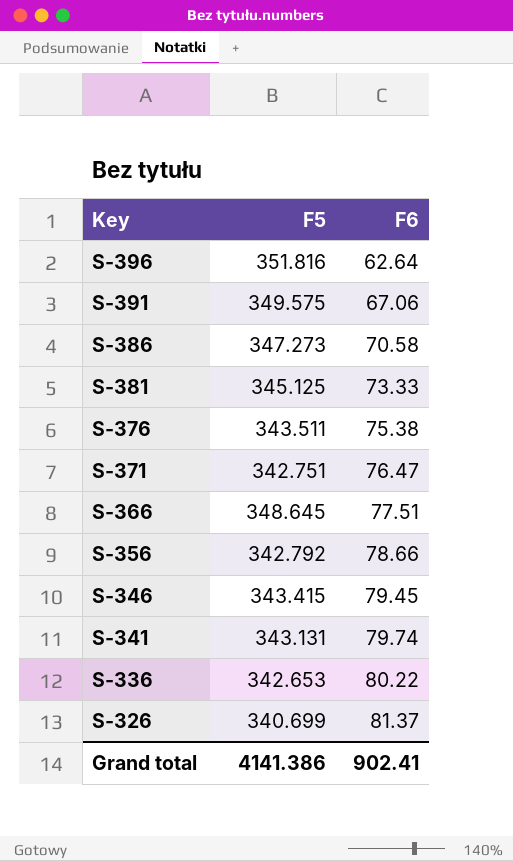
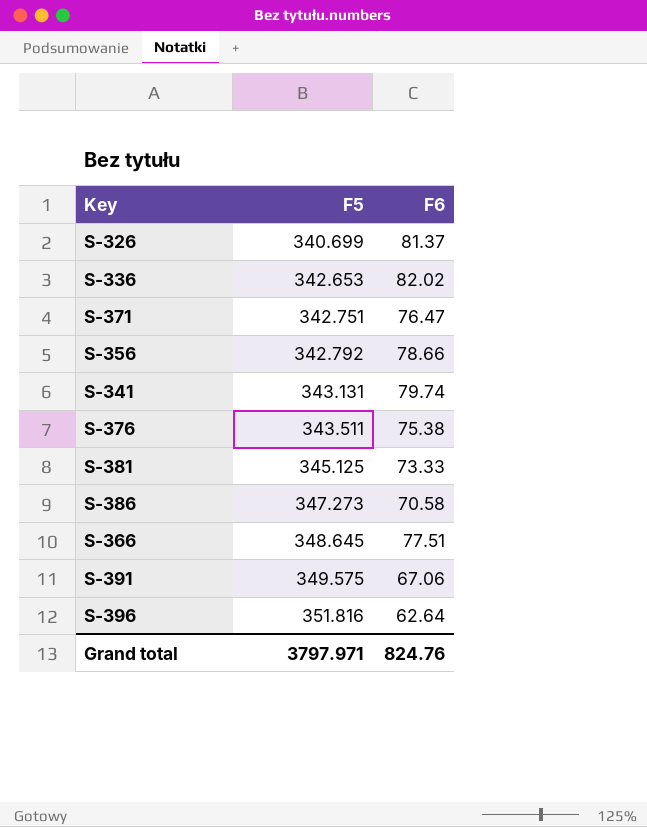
row order: Key descending -> F5 ascending
row S-346: 343.415 | 79.45 -> none
S-336 | F6: 80.22 -> 82.02
Grand total | F5: 4141.386 -> 3797.971
Grand total | F6: 902.41 -> 824.76

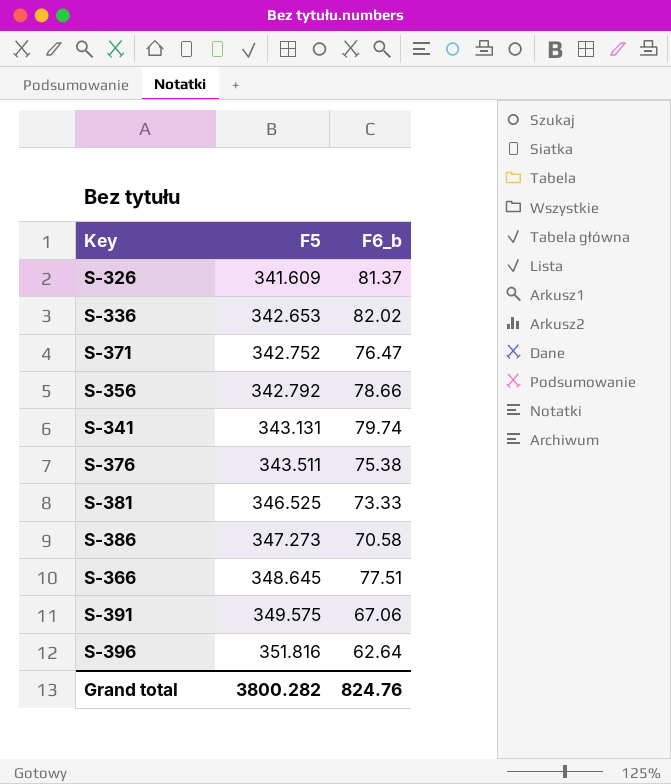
column name: F6 -> F6_b
S-326 | F5: 340.699 -> 341.609
S-371 | F5: 342.751 -> 342.752
S-381 | F5: 345.125 -> 346.525
Grand total | F5: 3797.971 -> 3800.282

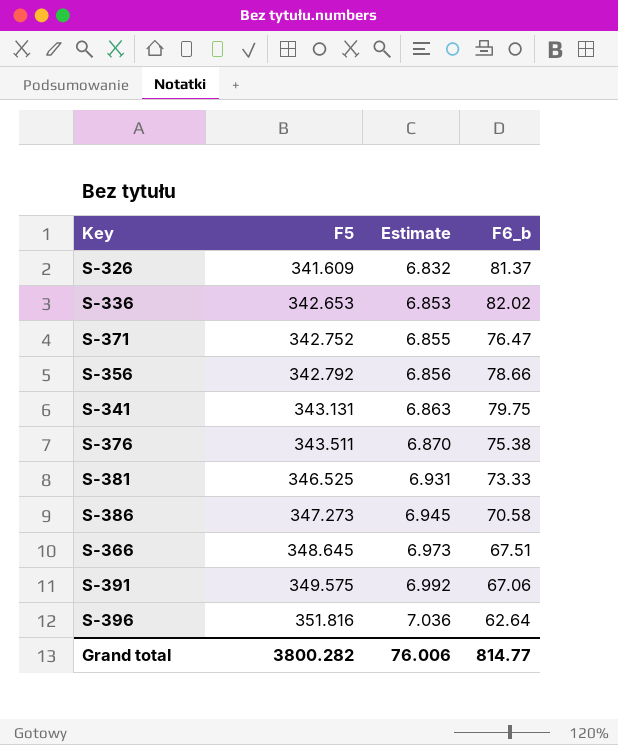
column Estimate | formula: none -> [F5] * 0.02
S-341 | F6_b: 79.74 -> 79.75
S-366 | F6_b: 77.51 -> 67.51
Grand total | F6_b: 824.76 -> 814.77

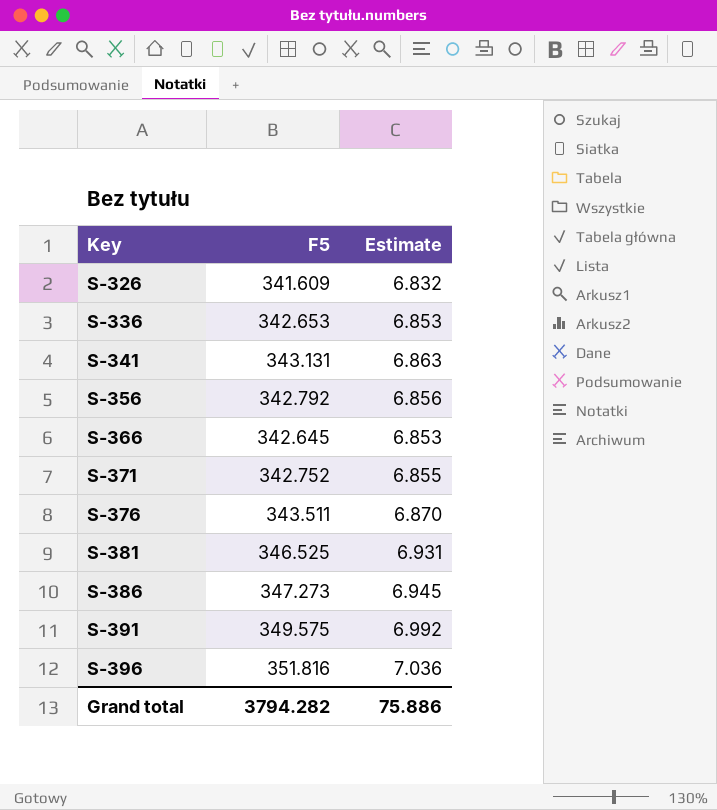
row order: F5 ascending -> Key ascending
column F6_b | position: 4 -> none
S-366 | F5: 348.645 -> 342.645
S-366 | Estimate: 6.973 -> 6.853
Grand total | F5: 3800.282 -> 3794.282
Grand total | Estimate: 76.006 -> 75.886

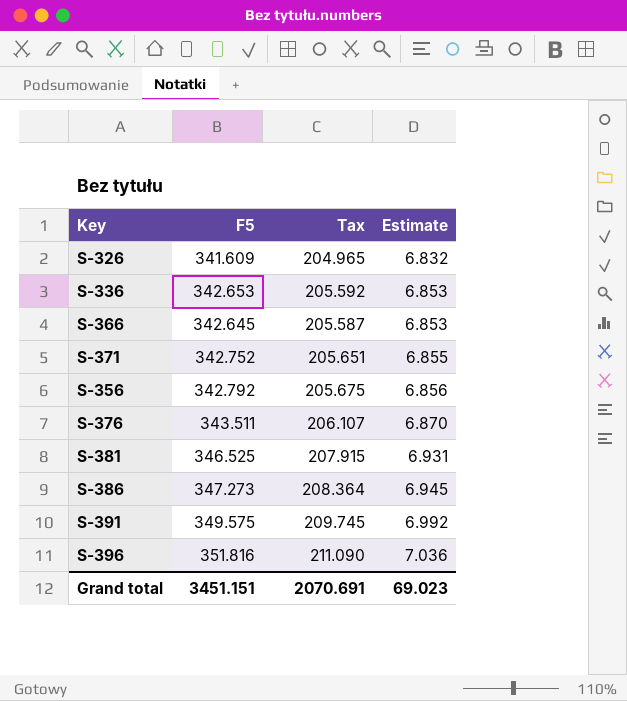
row order: Key ascending -> Estimate ascending
column Tax | formula: none -> [F5] * 0.6
row S-341: 343.131 | 6.863 -> none
Grand total | F5: 3794.282 -> 3451.151
Grand total | Estimate: 75.886 -> 69.023

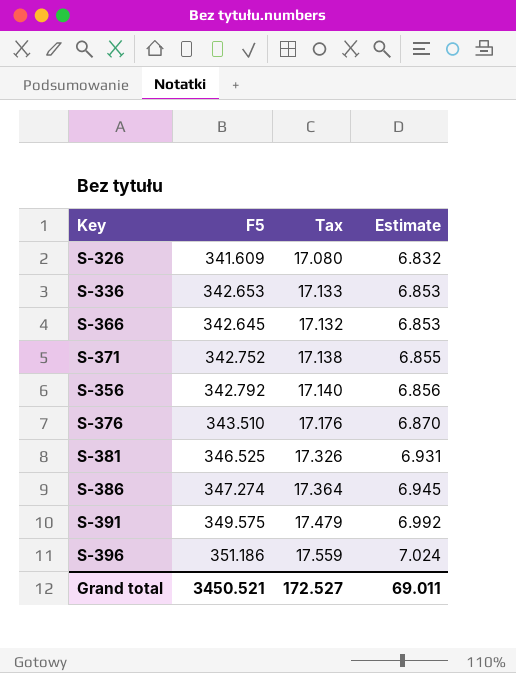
column Tax | formula: [F5] * 0.6 -> [F5] * 0.05
S-376 | F5: 343.511 -> 343.510
S-386 | F5: 347.273 -> 347.274
S-396 | F5: 351.816 -> 351.186
S-396 | Estimate: 7.036 -> 7.024
Grand total | F5: 3451.151 -> 3450.521
Grand total | Tax: 2070.691 -> 172.527
Grand total | Estimate: 69.023 -> 69.011

